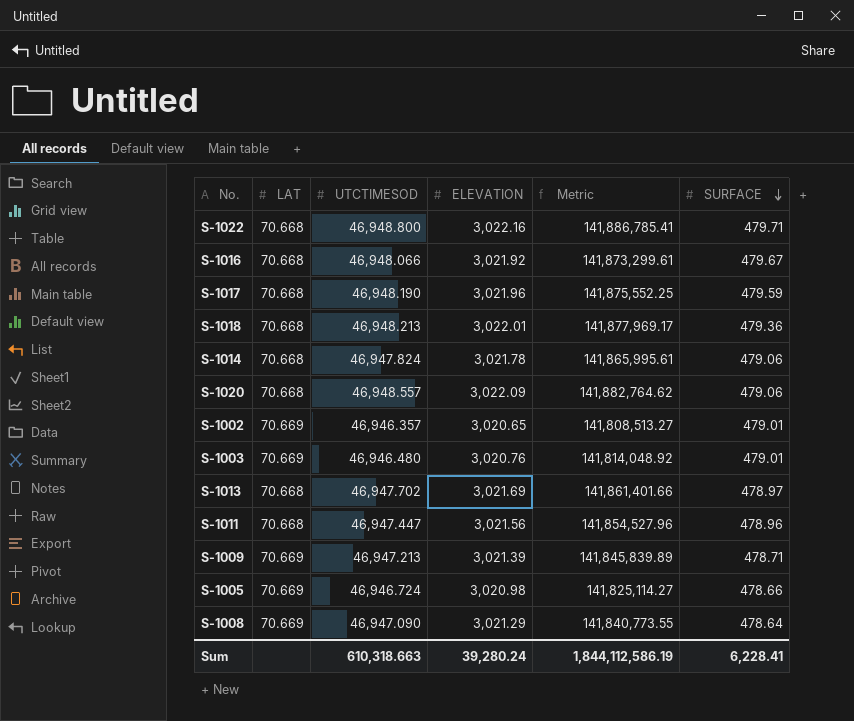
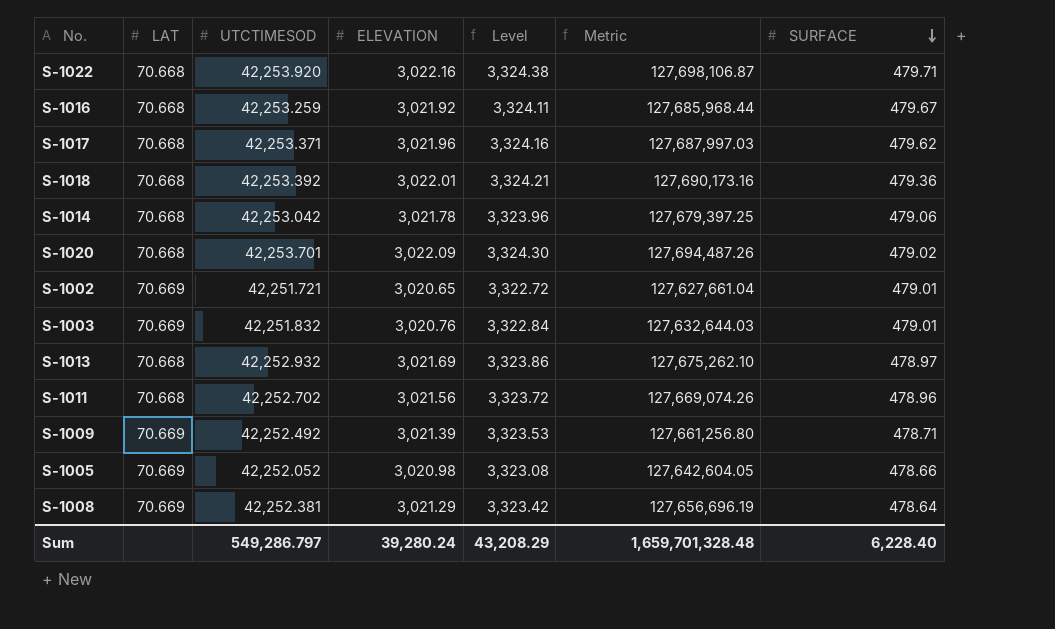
column Level | formula: none -> [ELEVATION] * 1.1
S-1022 | UTCTIMESOD: 46,948.800 -> 42,253.920
S-1022 | Metric: 141,886,785.41 -> 127,698,106.87
S-1016 | UTCTIMESOD: 46,948.066 -> 42,253.259
S-1016 | Metric: 141,873,299.61 -> 127,685,968.44
S-1017 | UTCTIMESOD: 46,948.190 -> 42,253.371
S-1017 | Metric: 141,875,552.25 -> 127,687,997.03
S-1017 | SURFACE: 479.59 -> 479.62
S-1018 | UTCTIMESOD: 46,948.213 -> 42,253.392
S-1018 | Metric: 141,877,969.17 -> 127,690,173.16
S-1014 | UTCTIMESOD: 46,947.824 -> 42,253.042
S-1014 | Metric: 141,865,995.61 -> 127,679,397.25
S-1020 | UTCTIMESOD: 46,948.557 -> 42,253.701
S-1020 | Metric: 141,882,764.62 -> 127,694,487.26
S-1020 | SURFACE: 479.06 -> 479.02
S-1002 | UTCTIMESOD: 46,946.357 -> 42,251.721
S-1002 | Metric: 141,808,513.27 -> 127,627,661.04
S-1003 | UTCTIMESOD: 46,946.480 -> 42,251.832
S-1003 | Metric: 141,814,048.92 -> 127,632,644.03
S-1013 | UTCTIMESOD: 46,947.702 -> 42,252.932
S-1013 | Metric: 141,861,401.66 -> 127,675,262.10
S-1011 | UTCTIMESOD: 46,947.447 -> 42,252.702
S-1011 | Metric: 141,854,527.96 -> 127,669,074.26
S-1009 | UTCTIMESOD: 46,947.213 -> 42,252.492
S-1009 | Metric: 141,845,839.89 -> 127,661,256.80
S-1005 | UTCTIMESOD: 46,946.724 -> 42,252.052
S-1005 | Metric: 141,825,114.27 -> 127,642,604.05
S-1008 | UTCTIMESOD: 46,947.090 -> 42,252.381
S-1008 | Metric: 141,840,773.55 -> 127,656,696.19
Sum | UTCTIMESOD: 610,318.663 -> 549,286.797
Sum | Metric: 1,844,112,586.19 -> 1,659,701,328.48
Sum | SURFACE: 6,228.41 -> 6,228.40

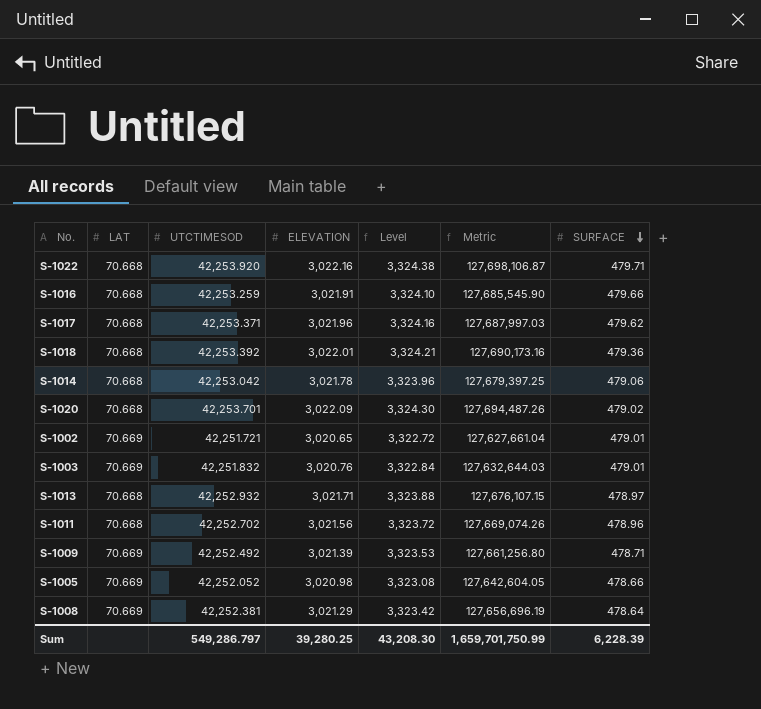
S-1016 | ELEVATION: 3,021.92 -> 3,021.91
S-1016 | Level: 3,324.11 -> 3,324.10
S-1016 | Metric: 127,685,968.44 -> 127,685,545.90
S-1016 | SURFACE: 479.67 -> 479.66
S-1013 | ELEVATION: 3,021.69 -> 3,021.71
S-1013 | Level: 3,323.86 -> 3,323.88
S-1013 | Metric: 127,675,262.10 -> 127,676,107.15
Sum | ELEVATION: 39,280.24 -> 39,280.25
Sum | Level: 43,208.29 -> 43,208.30
Sum | Metric: 1,659,701,328.48 -> 1,659,701,750.99
Sum | SURFACE: 6,228.40 -> 6,228.39

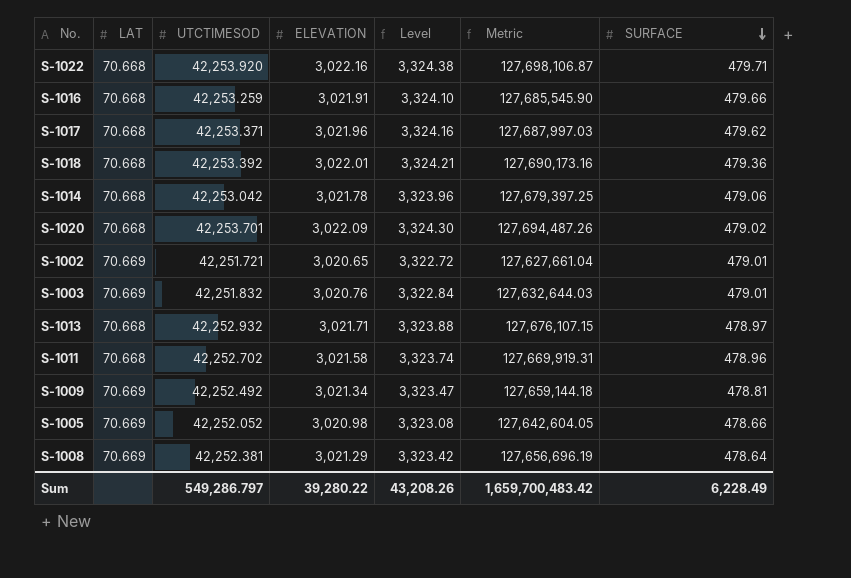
S-1011 | ELEVATION: 3,021.56 -> 3,021.58
S-1011 | Level: 3,323.72 -> 3,323.74
S-1011 | Metric: 127,669,074.26 -> 127,669,919.31
S-1009 | ELEVATION: 3,021.39 -> 3,021.34
S-1009 | Level: 3,323.53 -> 3,323.47
S-1009 | Metric: 127,661,256.80 -> 127,659,144.18
S-1009 | SURFACE: 478.71 -> 478.81
Sum | ELEVATION: 39,280.25 -> 39,280.22
Sum | Level: 43,208.30 -> 43,208.26
Sum | Metric: 1,659,701,750.99 -> 1,659,700,483.42
Sum | SURFACE: 6,228.39 -> 6,228.49

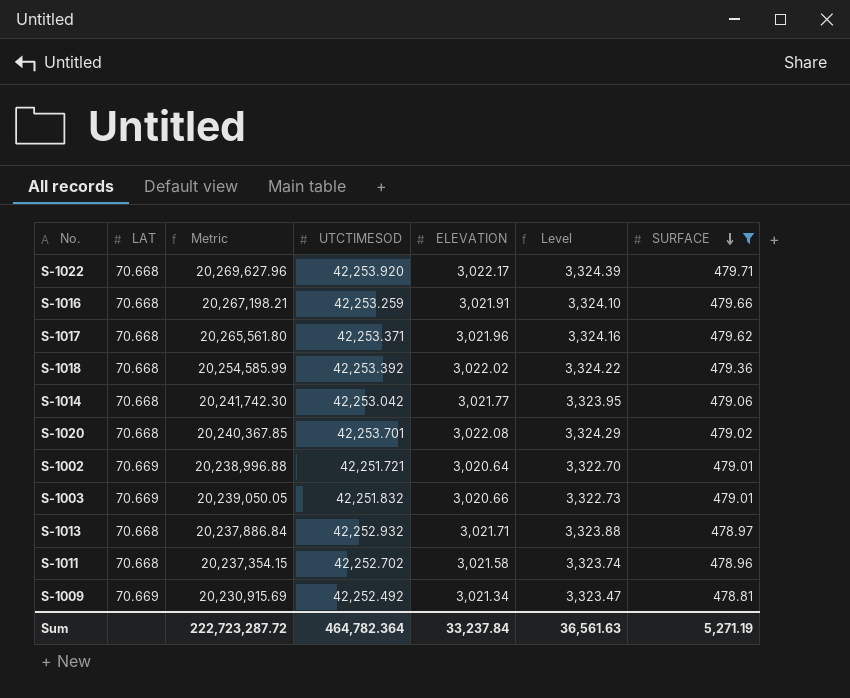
filter: none -> SURFACE >= 478.81
column Metric | formula: [UTCTIMESOD] * [ELEVATION] -> [UTCTIMESOD] * [SURFACE]
column Metric | position: 6 -> 3
S-1022 | ELEVATION: 3,022.16 -> 3,022.17
S-1022 | Level: 3,324.38 -> 3,324.39
S-1018 | ELEVATION: 3,022.01 -> 3,022.02
S-1018 | Level: 3,324.21 -> 3,324.22
S-1014 | ELEVATION: 3,021.78 -> 3,021.77
S-1014 | Level: 3,323.96 -> 3,323.95
S-1020 | ELEVATION: 3,022.09 -> 3,022.08
S-1020 | Level: 3,324.30 -> 3,324.29
S-1002 | ELEVATION: 3,020.65 -> 3,020.64
S-1002 | Level: 3,322.72 -> 3,322.70
S-1003 | ELEVATION: 3,020.76 -> 3,020.66
S-1003 | Level: 3,322.84 -> 3,322.73
Sum | Metric: 1,659,700,483.42 -> 222,723,287.72
Sum | UTCTIMESOD: 549,286.797 -> 464,782.364
Sum | ELEVATION: 39,280.22 -> 33,237.84
Sum | Level: 43,208.26 -> 36,561.63
Sum | SURFACE: 6,228.49 -> 5,271.19

